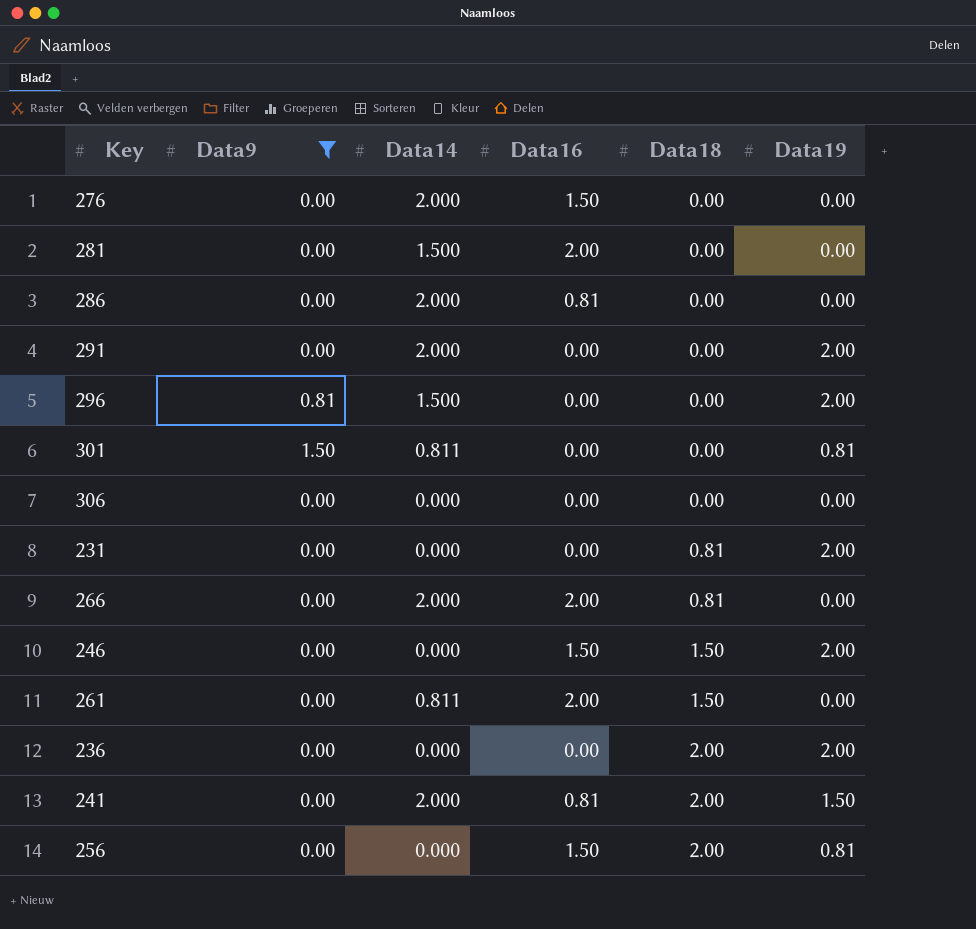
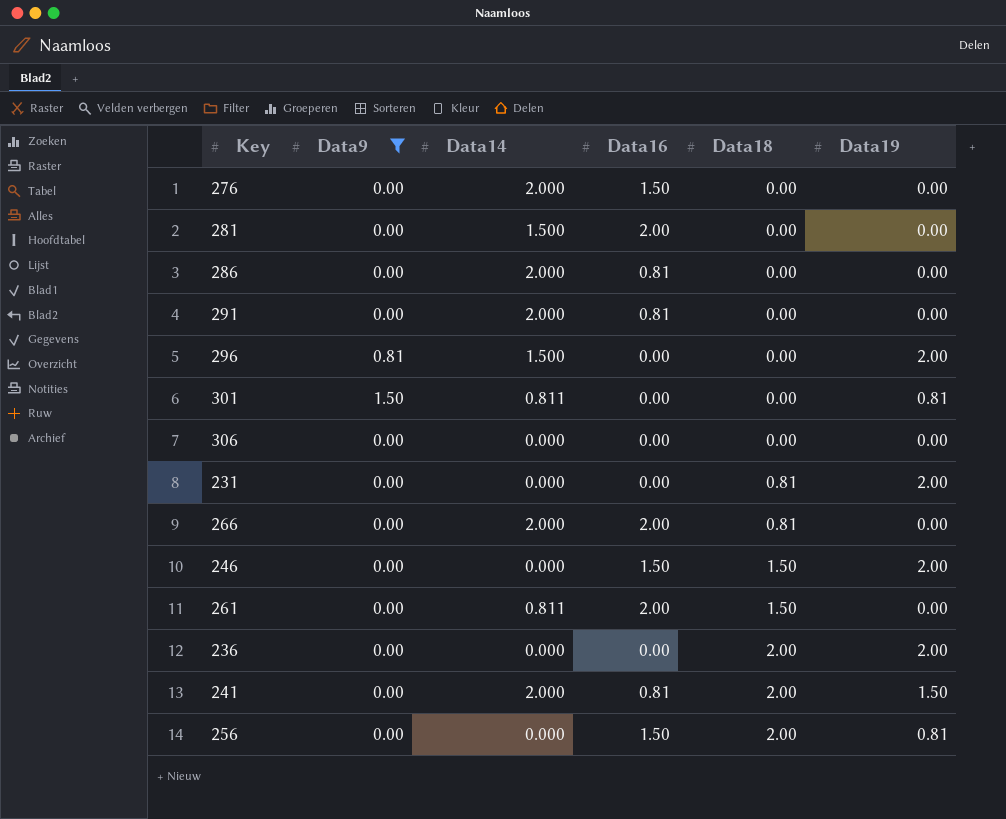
291 | Data16: 0.00 -> 0.81
291 | Data19: 2.00 -> 0.00

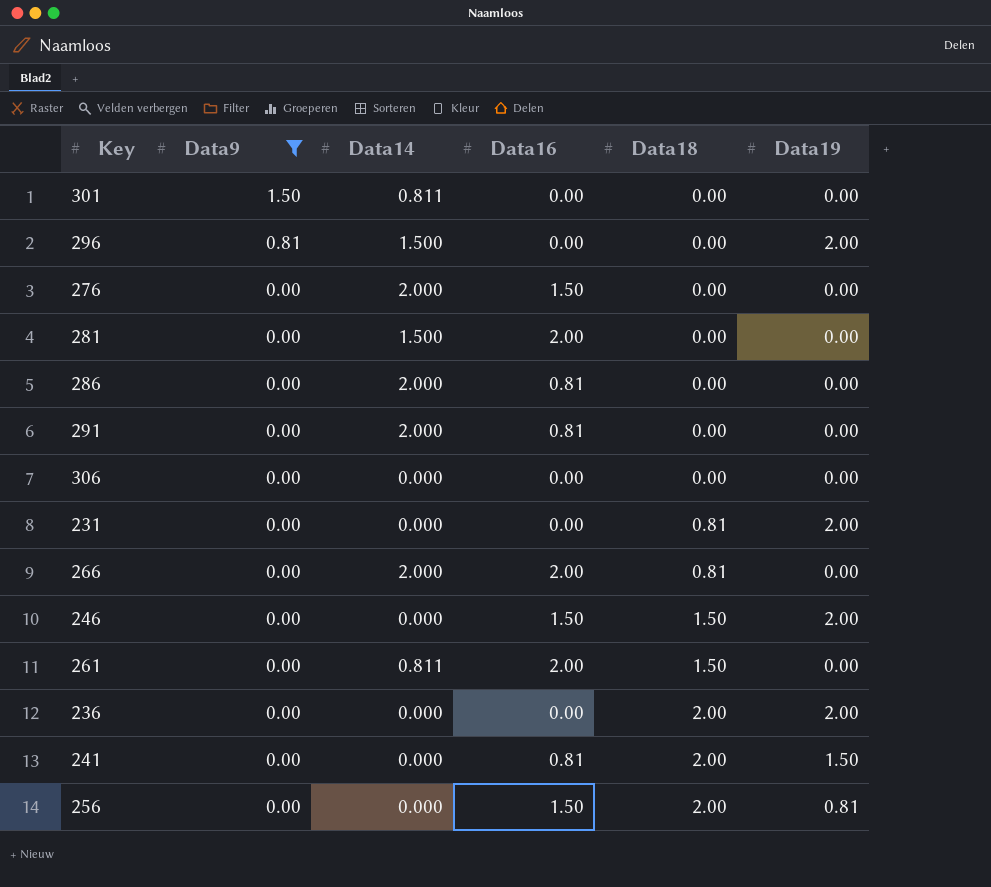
row order: Data18 ascending -> Data9 descending
301 | Data19: 0.81 -> 0.00
241 | Data14: 2.000 -> 0.000

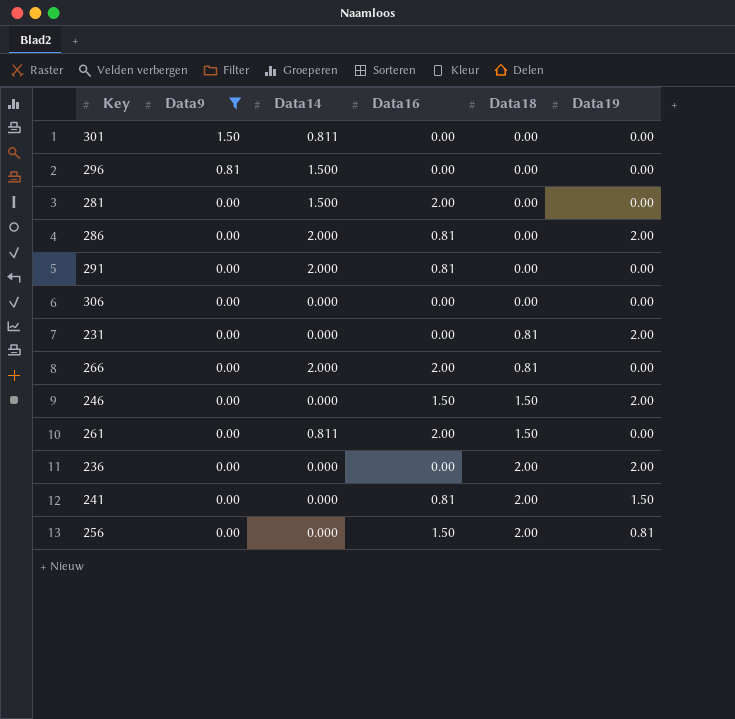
row 276: 0.00 | 2.000 | 1.50 | 0.00 | 0.00 -> none
296 | Data19: 2.00 -> 0.00
286 | Data19: 0.00 -> 2.00

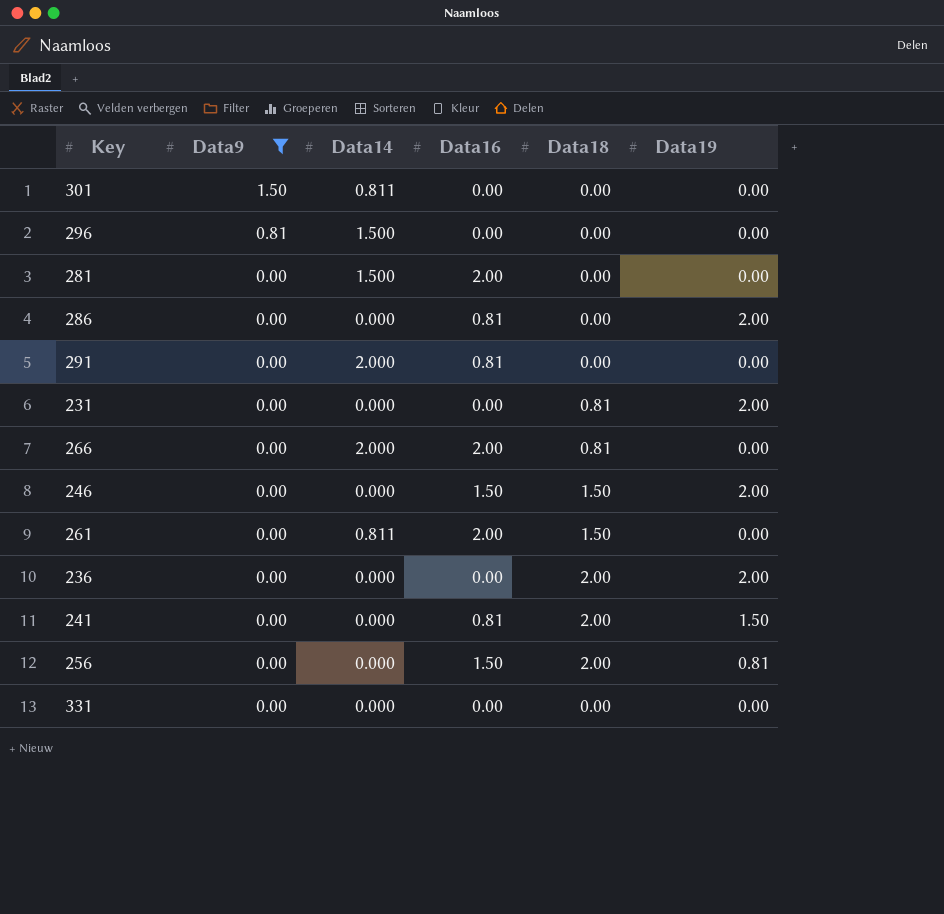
row 306: 0.00 | 0.000 | 0.00 | 0.00 | 0.00 -> none
286 | Data14: 2.000 -> 0.000
row 331: none -> 0.00 | 0.000 | 0.00 | 0.00 | 0.00

